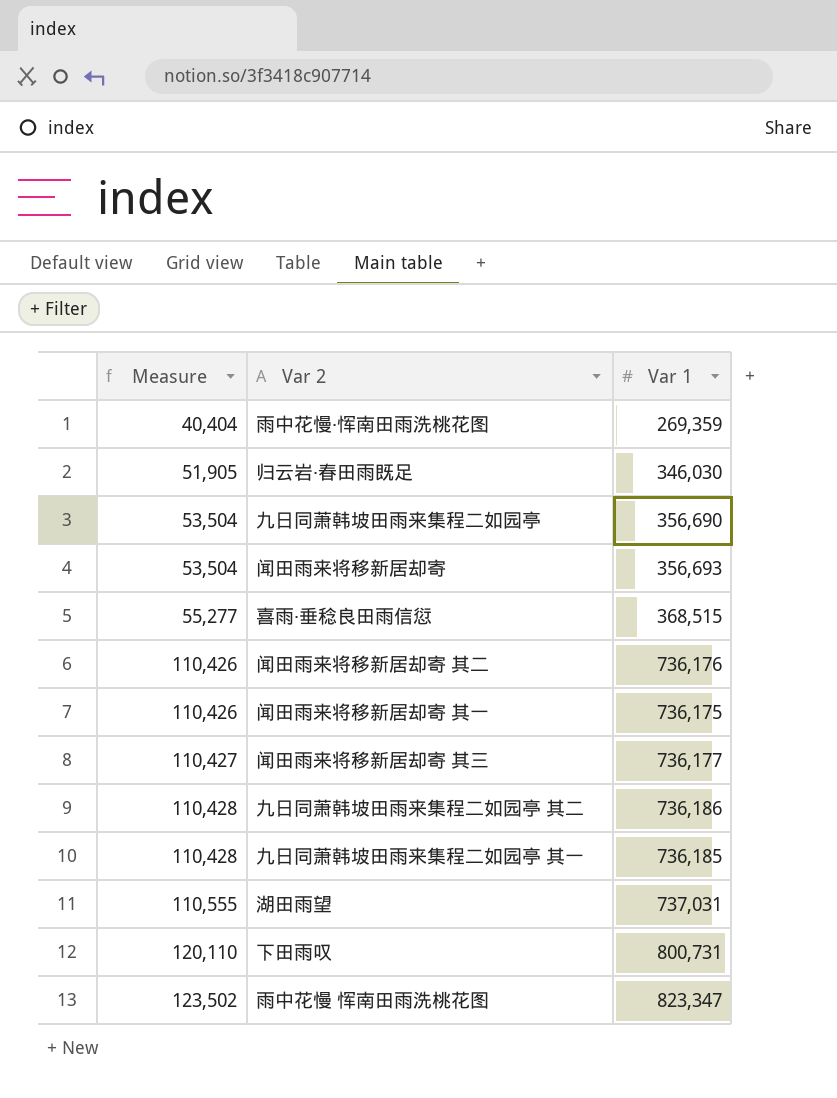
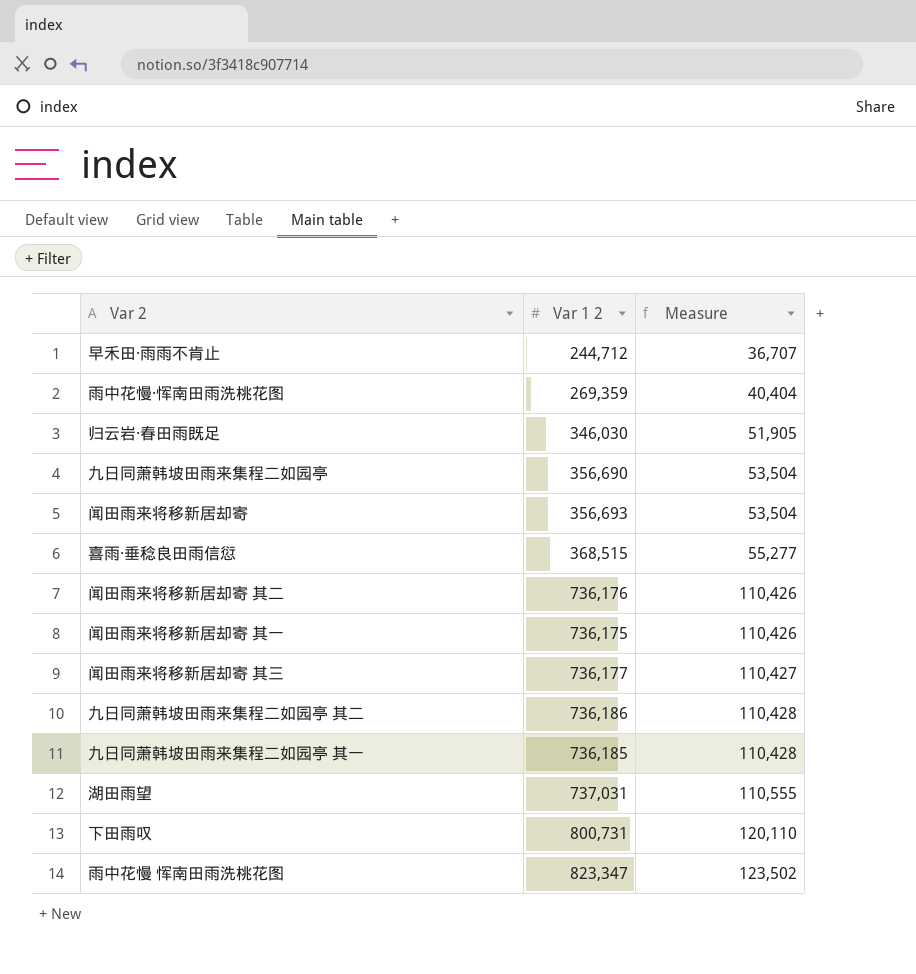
column name: Var 1 -> Var 1 2
column Measure | position: 1 -> 3
row 早禾田·雨雨不肯止: none -> 244,712 | 36,707

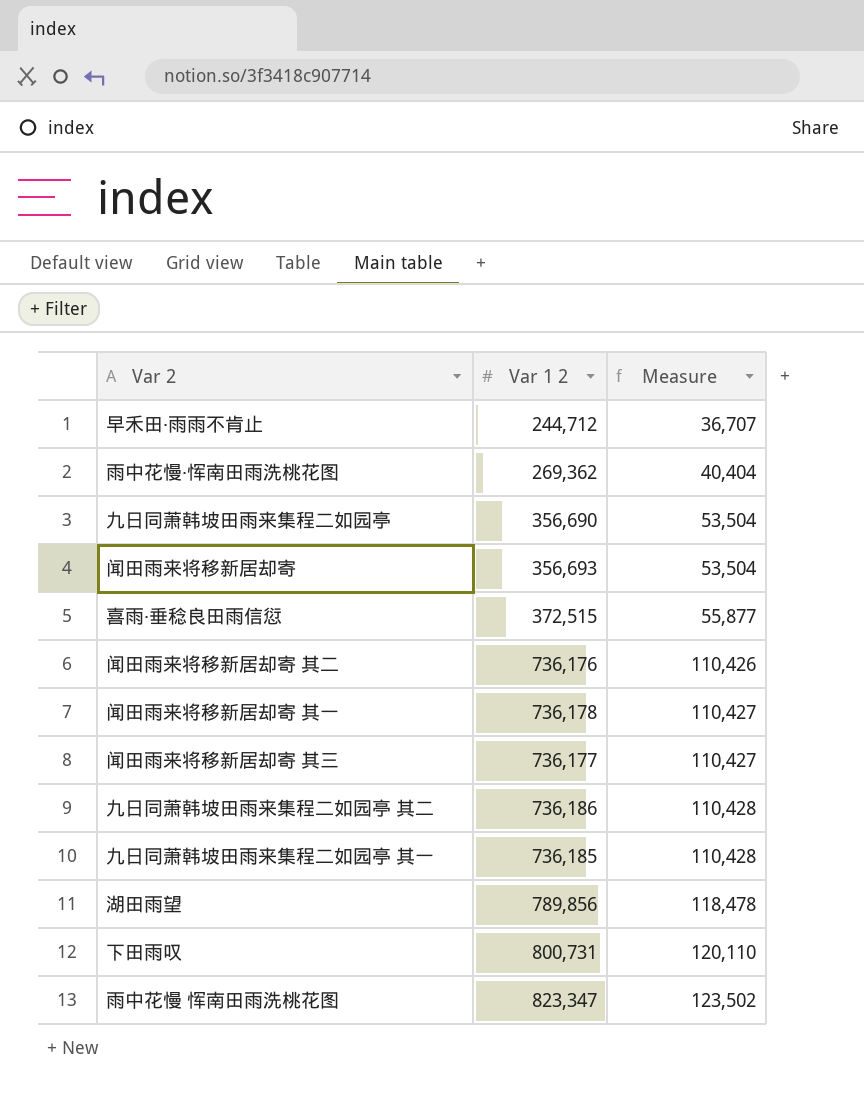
row 归云岩·春田雨既足: 346,030 | 51,905 -> none
雨中花慢·恽南田雨洗桃花图 | Var 1 2: 269,359 -> 269,362
喜雨·垂稔良田雨信愆 | Var 1 2: 368,515 -> 372,515
喜雨·垂稔良田雨信愆 | Measure: 55,277 -> 55,877
闻田雨来将移新居却寄 其一 | Var 1 2: 736,175 -> 736,178
闻田雨来将移新居却寄 其一 | Measure: 110,426 -> 110,427
湖田雨望 | Var 1 2: 737,031 -> 789,856
湖田雨望 | Measure: 110,555 -> 118,478

